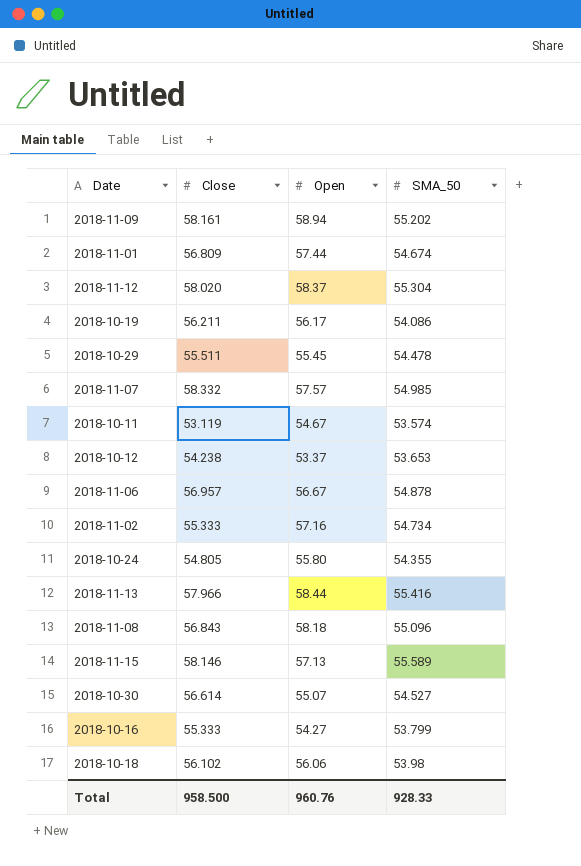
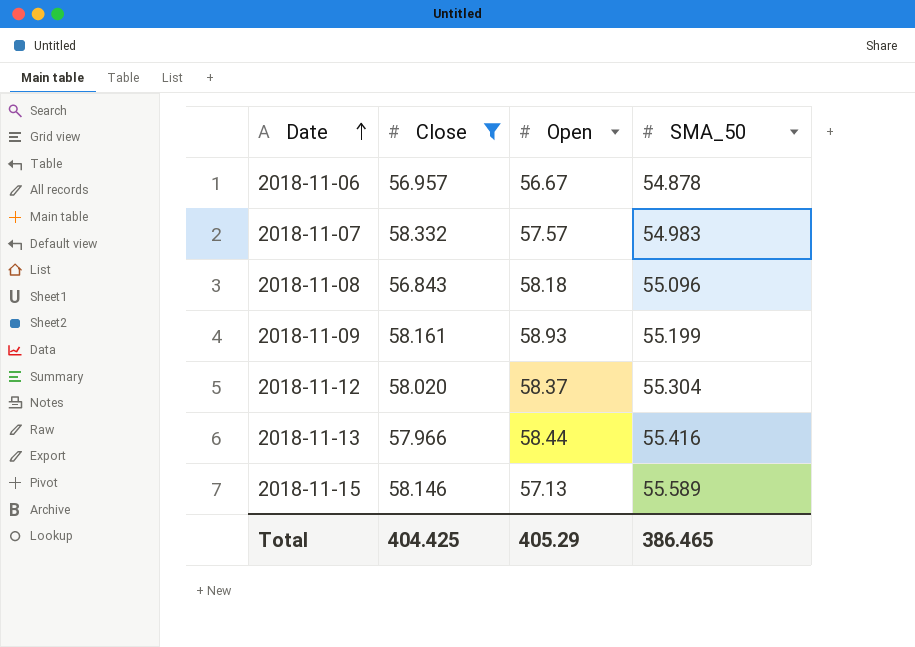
filter: none -> Close >= 56.843
row order: none -> Date ascending
2018-11-07 | SMA_50: 54.985 -> 54.983
2018-11-09 | Open: 58.94 -> 58.93
2018-11-09 | SMA_50: 55.202 -> 55.199
Total | Close: 958.500 -> 404.425
Total | Open: 960.76 -> 405.29
Total | SMA_50: 928.33 -> 386.465

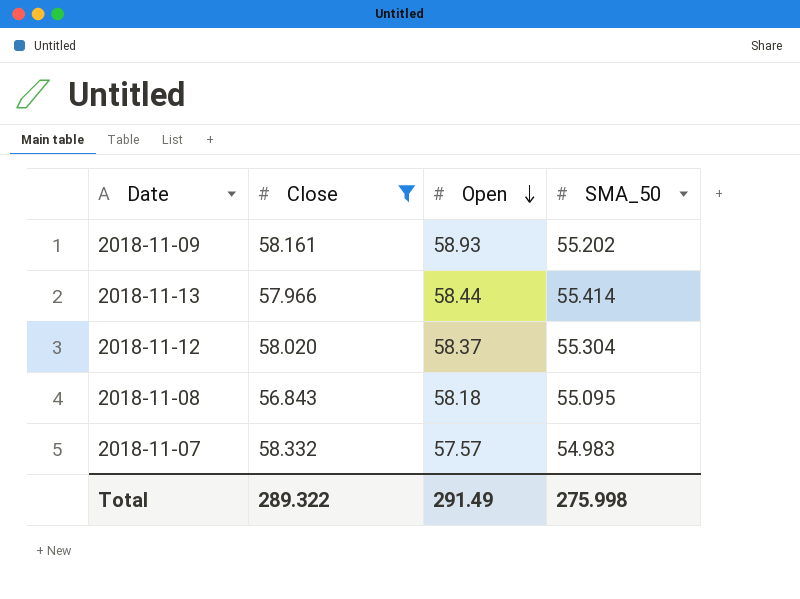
row order: Date ascending -> Open descending
row 2018-11-06: 56.957 | 56.67 | 54.878 -> none
row 2018-11-15: 58.146 | 57.13 | 55.589 -> none
2018-11-09 | SMA_50: 55.199 -> 55.202
2018-11-13 | SMA_50: 55.416 -> 55.414
2018-11-08 | SMA_50: 55.096 -> 55.095
Total | Close: 404.425 -> 289.322
Total | Open: 405.29 -> 291.49
Total | SMA_50: 386.465 -> 275.998

